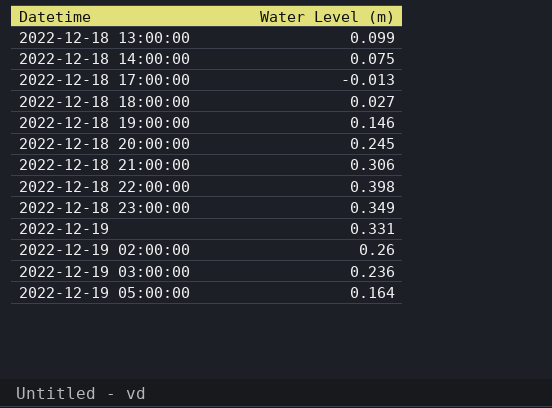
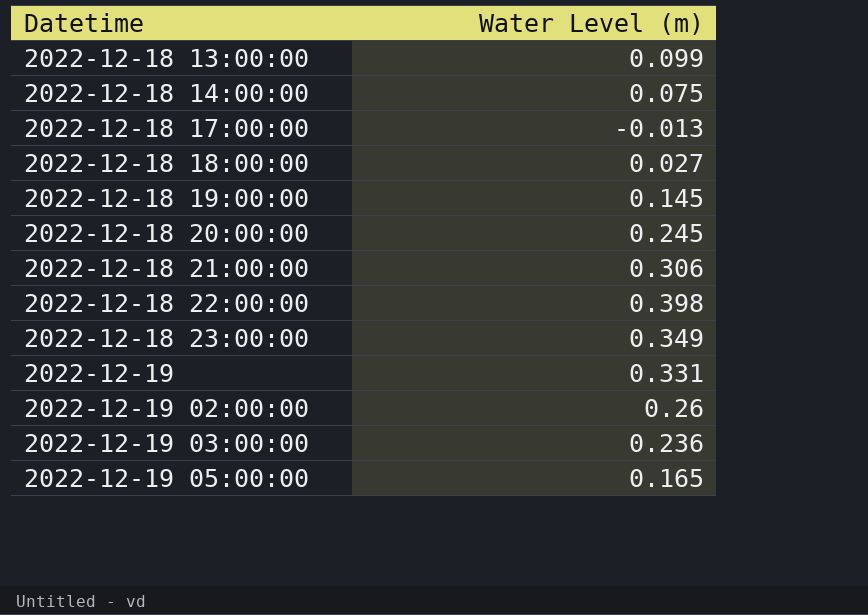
2022-12-18 19:00:00 | Water Level (m): 0.146 -> 0.145
2022-12-19 05:00:00 | Water Level (m): 0.164 -> 0.165

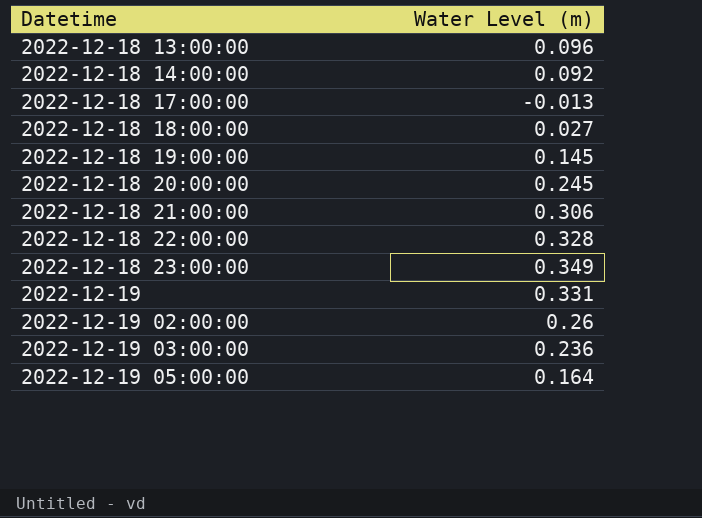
2022-12-18 13:00:00 | Water Level (m): 0.099 -> 0.096
2022-12-18 14:00:00 | Water Level (m): 0.075 -> 0.092
2022-12-18 22:00:00 | Water Level (m): 0.398 -> 0.328
2022-12-19 05:00:00 | Water Level (m): 0.165 -> 0.164

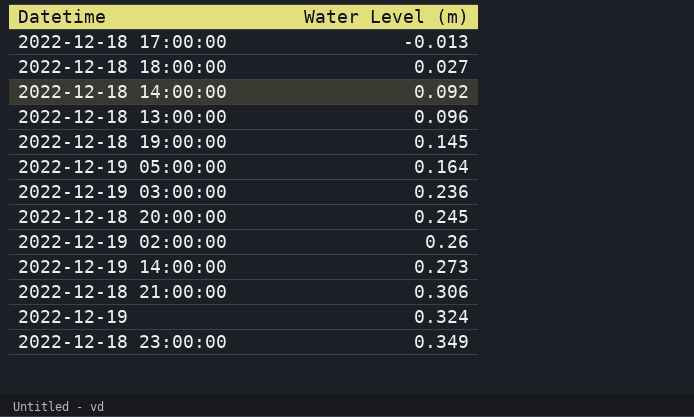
row order: Datetime ascending -> Water Level (m) ascending
row 2022-12-18 22:00:00: 0.328 -> none
row 2022-12-19 14:00:00: none -> 0.273
2022-12-19 | Water Level (m): 0.331 -> 0.324

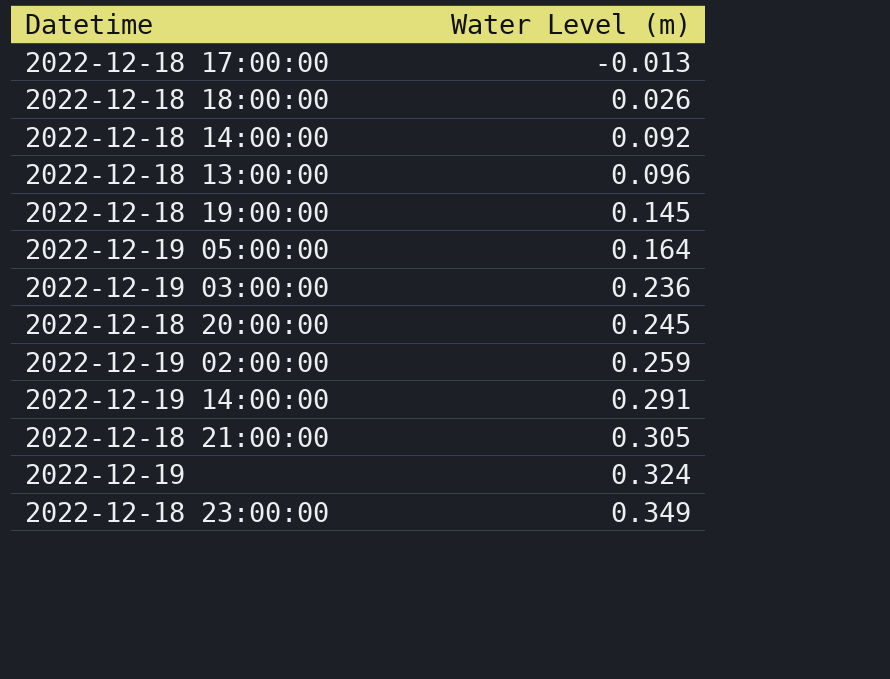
2022-12-18 18:00:00 | Water Level (m): 0.027 -> 0.026
2022-12-19 02:00:00 | Water Level (m): 0.26 -> 0.259
2022-12-19 14:00:00 | Water Level (m): 0.273 -> 0.291
2022-12-18 21:00:00 | Water Level (m): 0.306 -> 0.305

